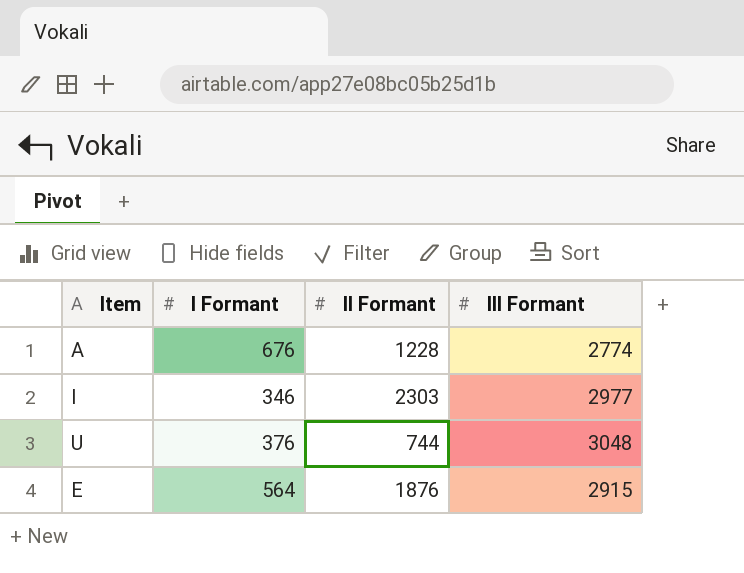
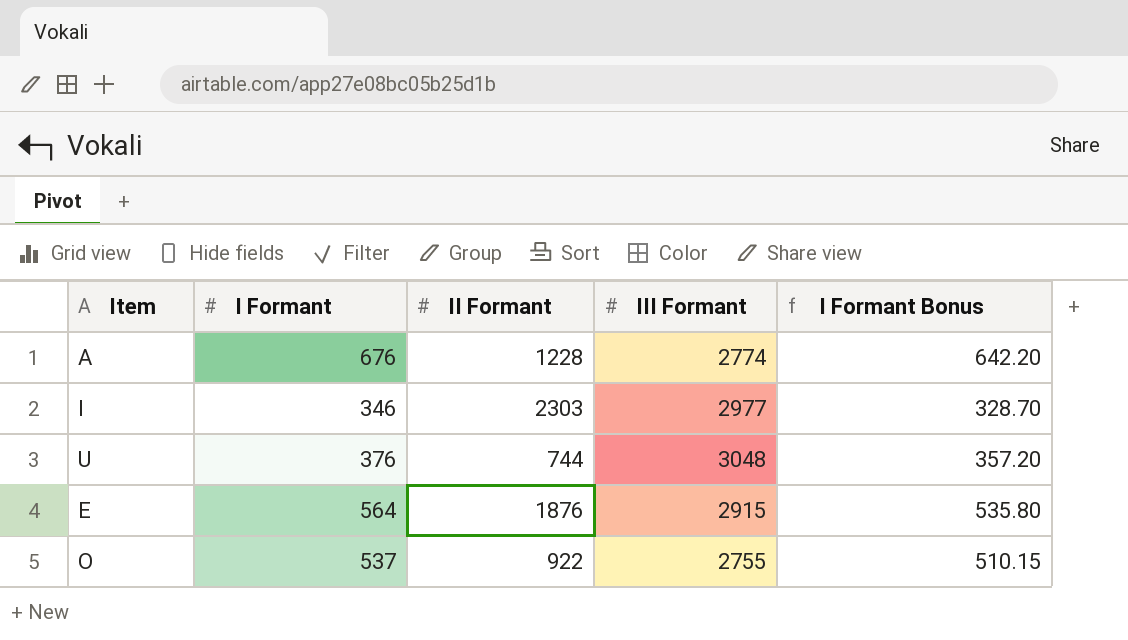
column I Formant Bonus | formula: none -> [I Formant] * 0.95
row O: none -> 537 | 922 | 2755 | 510.15

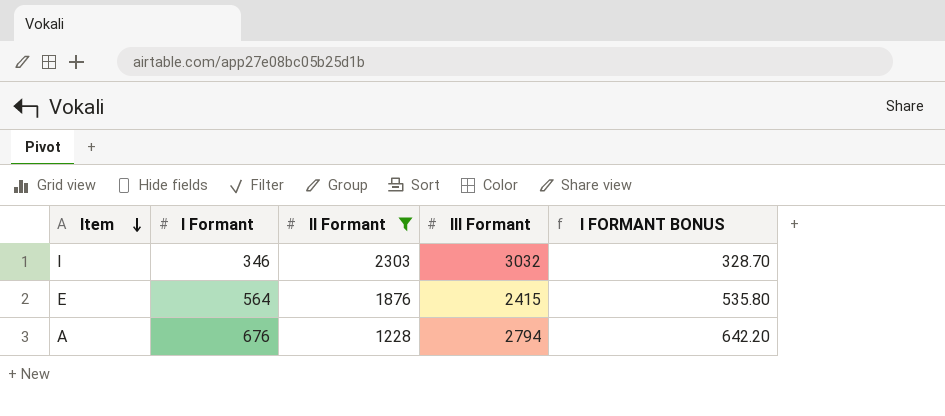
filter: none -> II Formant >= 1228
row order: none -> Item descending
column name: I Formant Bonus -> I FORMANT BONUS
I | III Formant: 2977 -> 3032
E | III Formant: 2915 -> 2415
A | III Formant: 2774 -> 2794

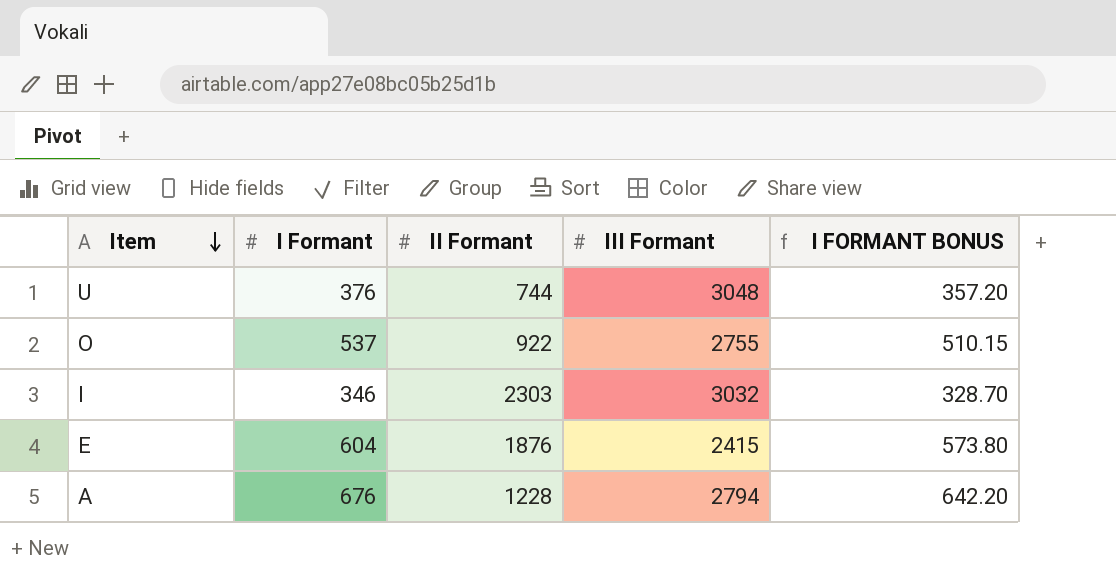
filter: II Formant >= 1228 -> none
E | I Formant: 564 -> 604
E | I FORMANT BONUS: 535.80 -> 573.80

